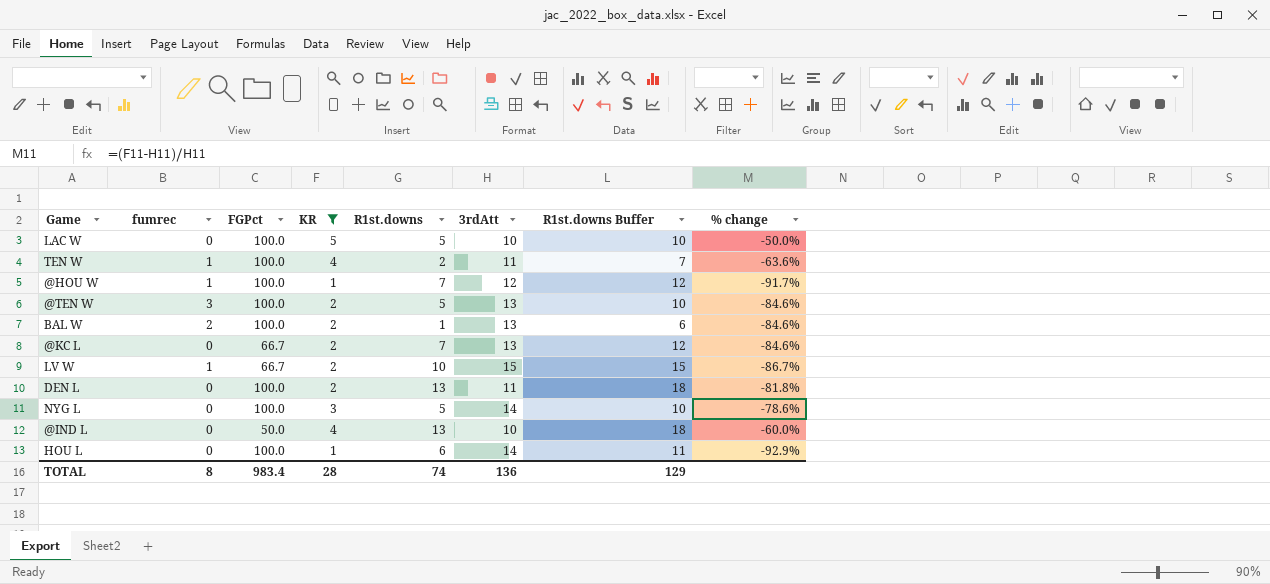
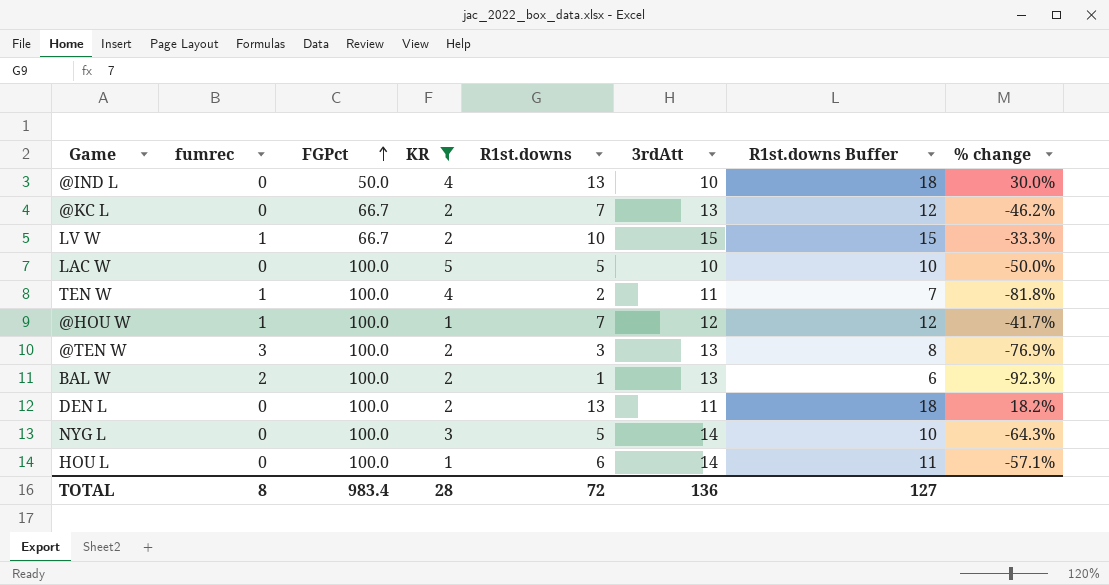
row order: none -> FGPct ascending
column % change | formula: ([KR] - [3rdAtt]) / [3rdAtt] -> ([R1st.downs] - [3rdAtt]) / [3rdAtt]
@TEN W | R1st.downs: 5 -> 3
@TEN W | R1st.downs Buffer: 10 -> 8
TOTAL | R1st.downs: 74 -> 72
TOTAL | R1st.downs Buffer: 129 -> 127

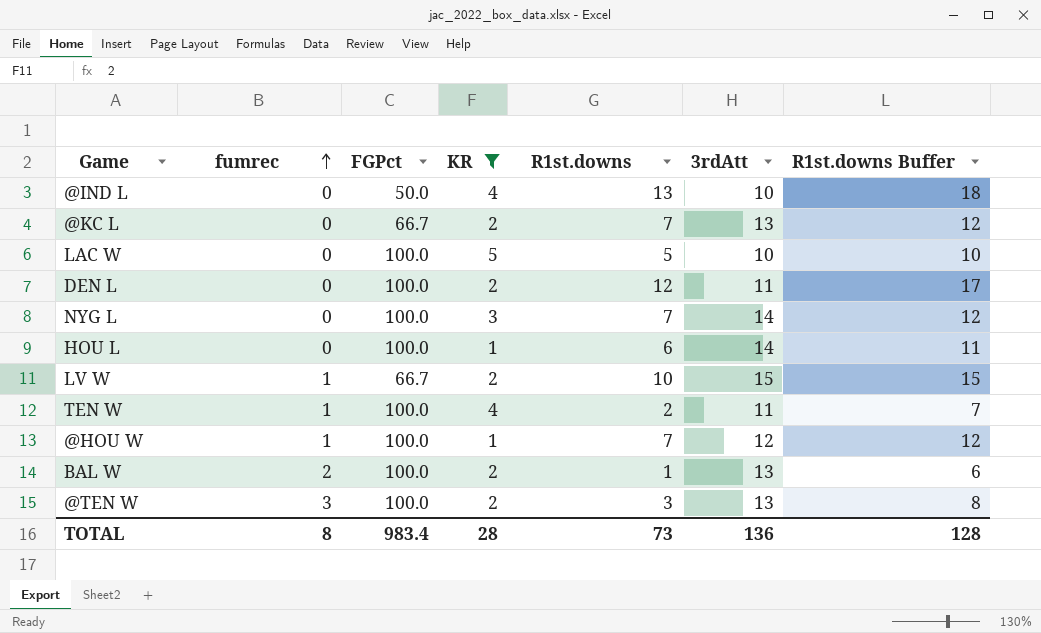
row order: FGPct ascending -> fumrec ascending
column % change | formula: ([R1st.downs] - [3rdAtt]) / [3rdAtt] -> none
DEN L | R1st.downs: 13 -> 12
DEN L | R1st.downs Buffer: 18 -> 17
NYG L | R1st.downs: 5 -> 7
NYG L | R1st.downs Buffer: 10 -> 12
TOTAL | R1st.downs: 72 -> 73
TOTAL | R1st.downs Buffer: 127 -> 128

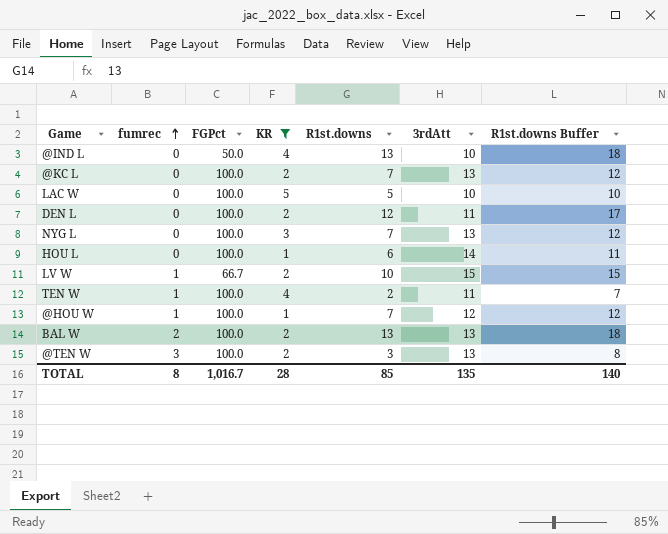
@KC L | FGPct: 66.7 -> 100.0
NYG L | 3rdAtt: 14 -> 13
BAL W | R1st.downs: 1 -> 13
BAL W | R1st.downs Buffer: 6 -> 18
TOTAL | FGPct: 983.4 -> 1,016.7
TOTAL | R1st.downs: 73 -> 85
TOTAL | 3rdAtt: 136 -> 135
TOTAL | R1st.downs Buffer: 128 -> 140

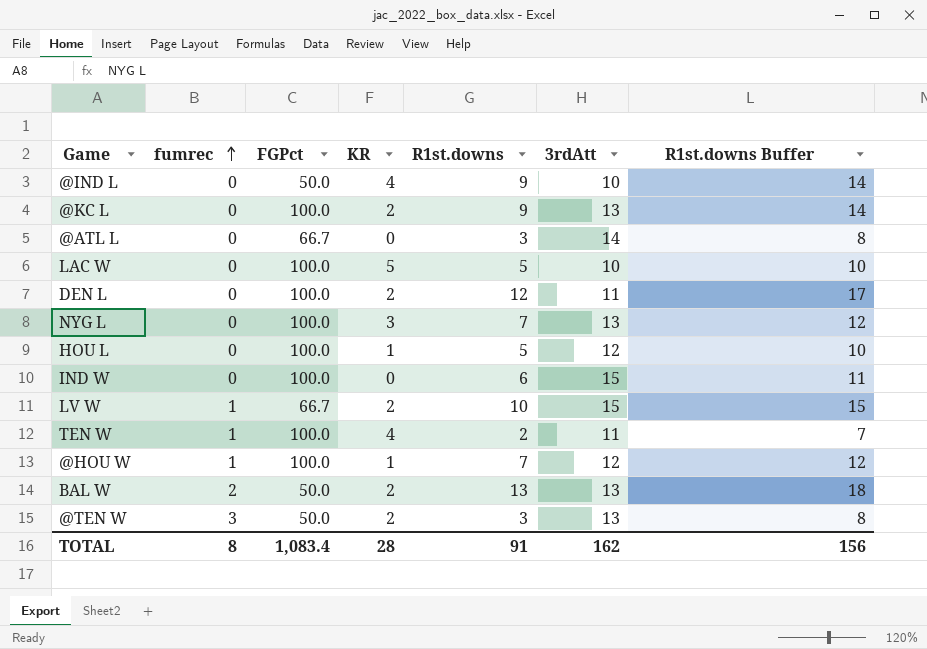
filter: KR != 0 -> none
@IND L | R1st.downs: 13 -> 9
@IND L | R1st.downs Buffer: 18 -> 14
@KC L | R1st.downs: 7 -> 9
@KC L | R1st.downs Buffer: 12 -> 14
HOU L | R1st.downs: 6 -> 5
HOU L | 3rdAtt: 14 -> 12
HOU L | R1st.downs Buffer: 11 -> 10
BAL W | FGPct: 100.0 -> 50.0
@TEN W | FGPct: 100.0 -> 50.0
TOTAL | FGPct: 1,016.7 -> 1,083.4
TOTAL | R1st.downs: 85 -> 91
TOTAL | 3rdAtt: 135 -> 162
TOTAL | R1st.downs Buffer: 140 -> 156

